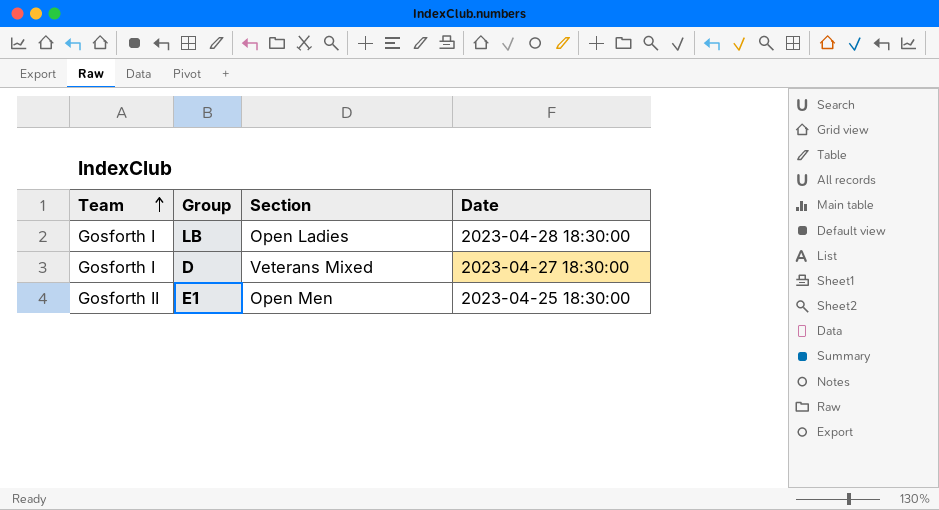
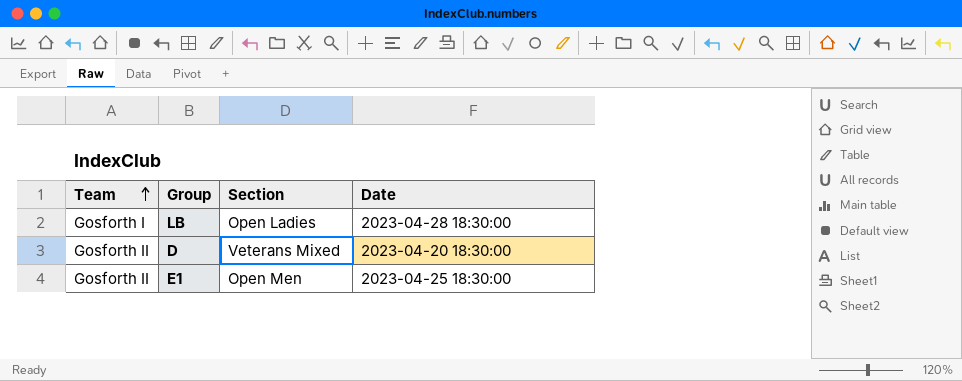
D | Team: Gosforth I -> Gosforth II
D | Date: 2023-04-27 18:30:00 -> 2023-04-20 18:30:00

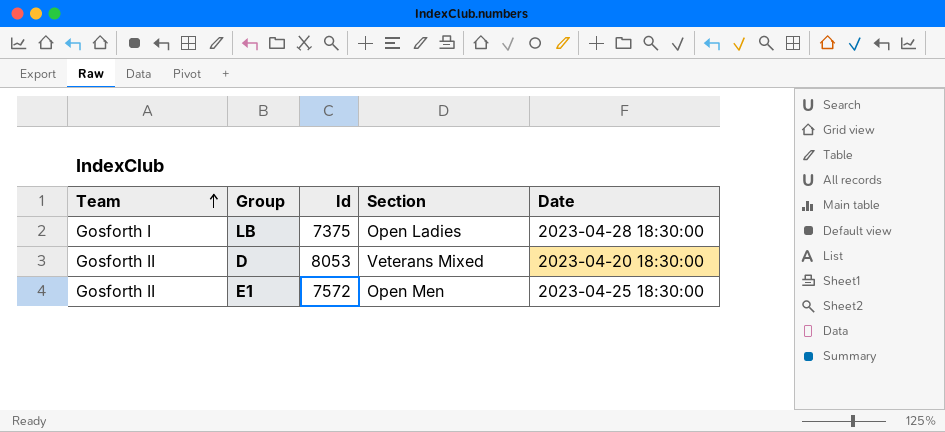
column Id | position: none -> 3

